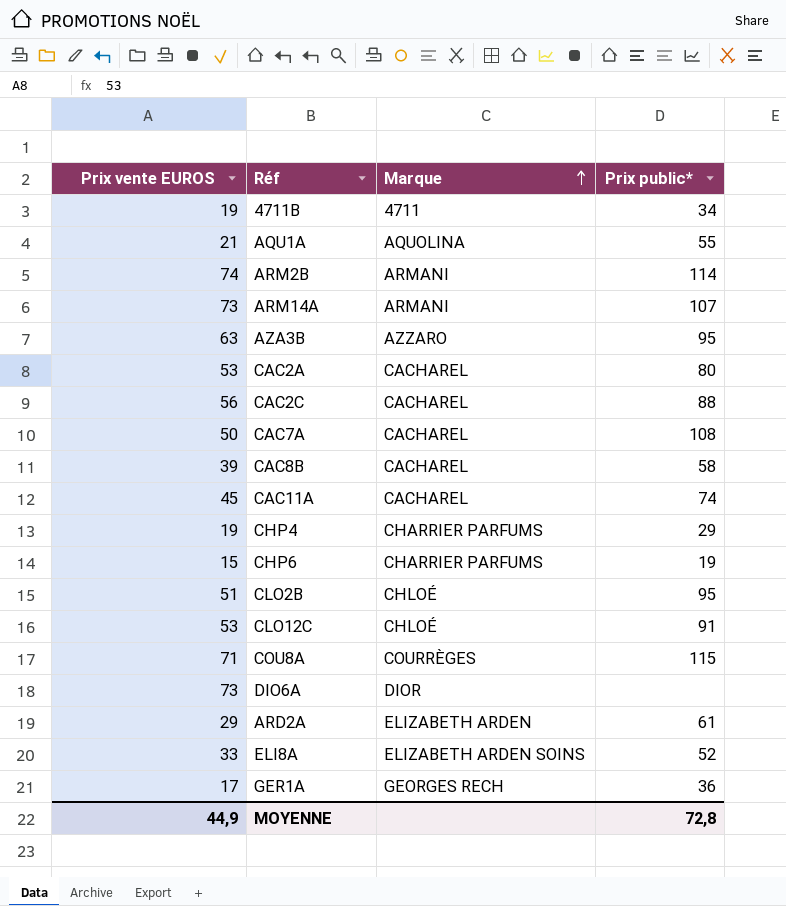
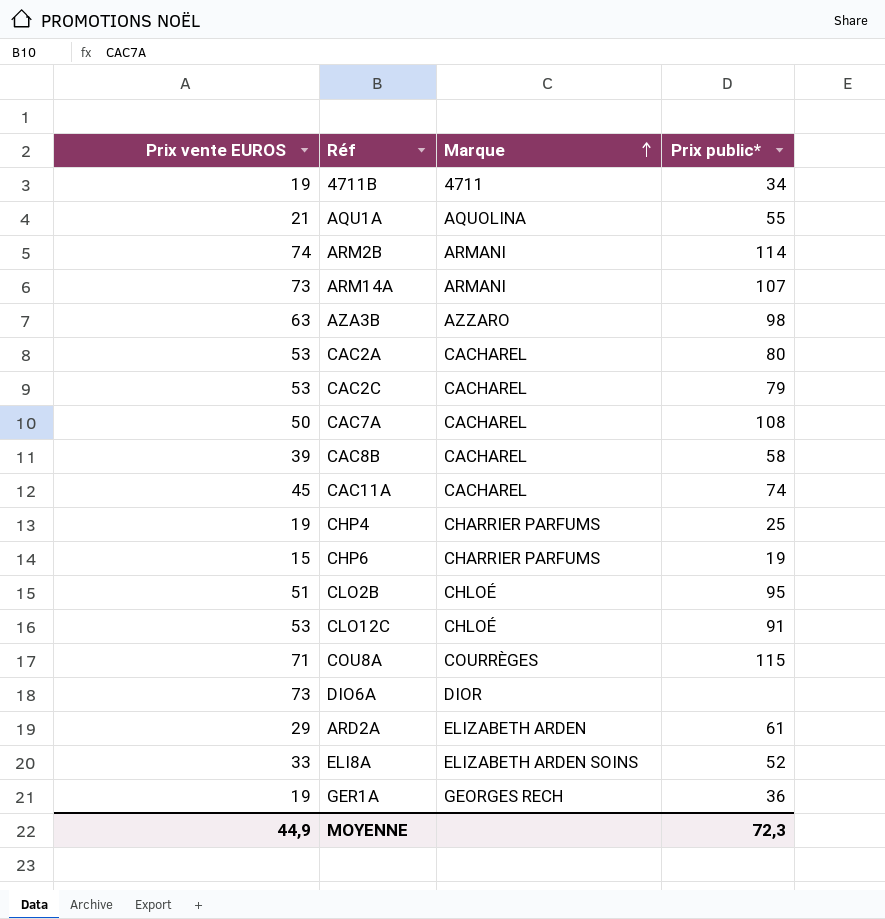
AZA3B | Prix public*: 95 -> 98
CAC2C | Prix vente EUROS: 56 -> 53
CAC2C | Prix public*: 88 -> 79
CHP4 | Prix public*: 29 -> 25
GER1A | Prix vente EUROS: 17 -> 19
MOYENNE | Prix public*: 72,8 -> 72,3

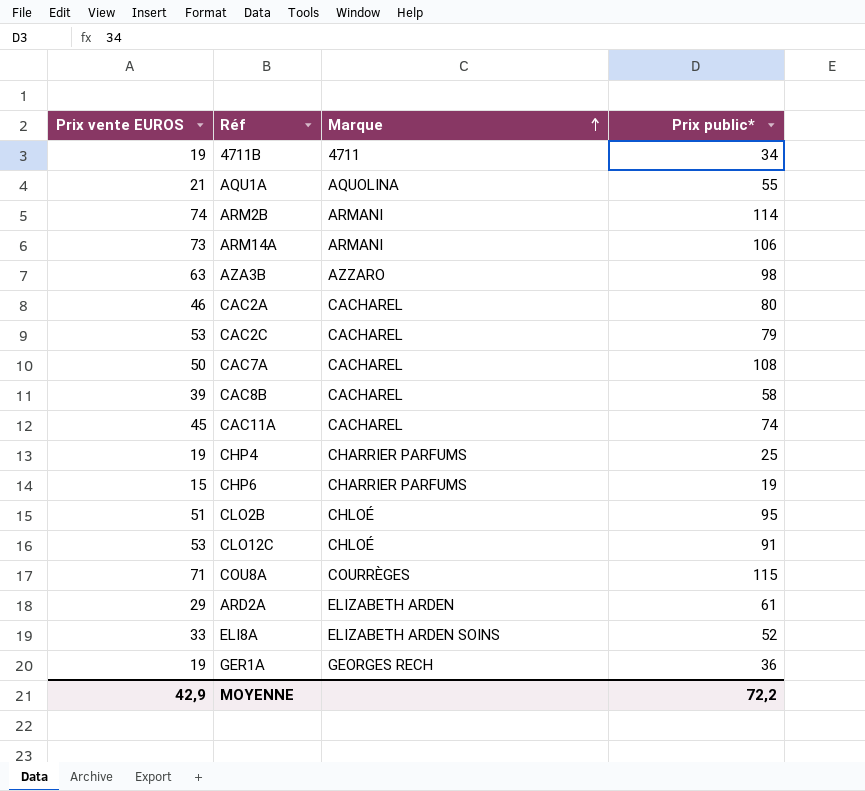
row DIO6A: 73 | DIOR | none -> none
ARM14A | Prix public*: 107 -> 106
CAC2A | Prix vente EUROS: 53 -> 46
MOYENNE | Prix vente EUROS: 44,9 -> 42,9
MOYENNE | Prix public*: 72,3 -> 72,2

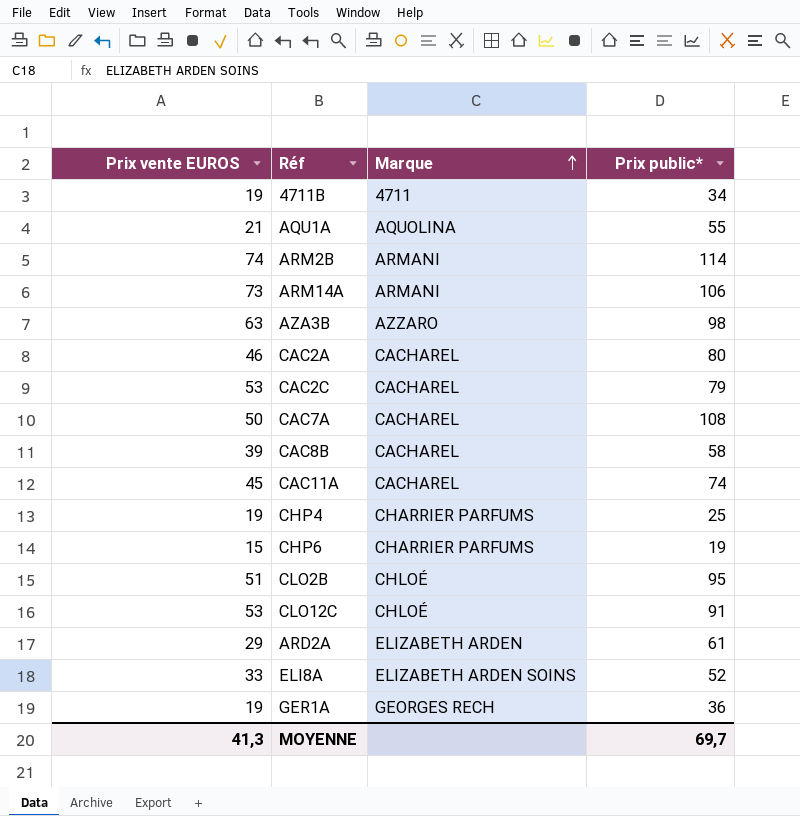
row COU8A: 71 | COURRÈGES | 115 -> none
MOYENNE | Prix vente EUROS: 42,9 -> 41,3
MOYENNE | Prix public*: 72,2 -> 69,7

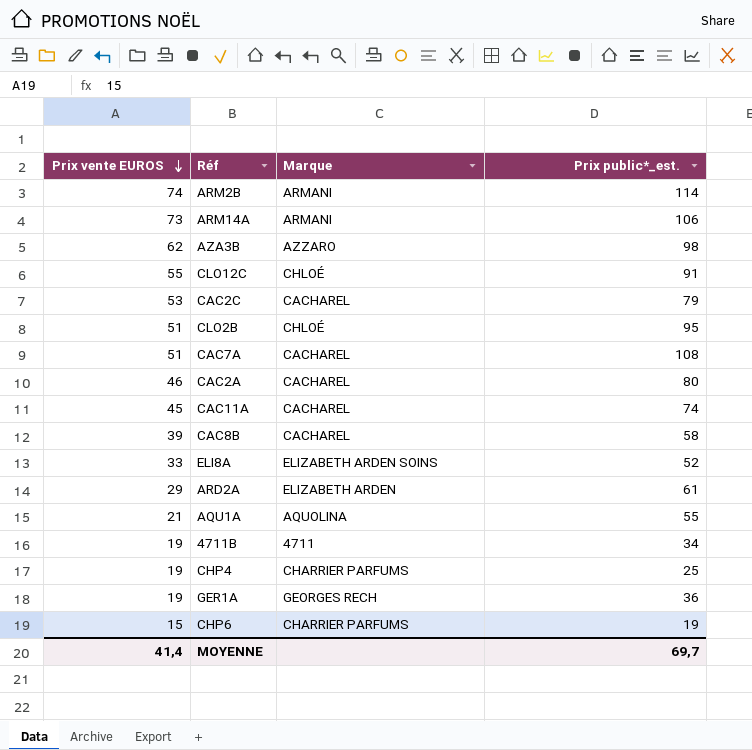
row order: Marque ascending -> Prix vente EUROS descending
column name: Prix public* -> Prix public*_est.
AZA3B | Prix vente EUROS: 63 -> 62
CLO12C | Prix vente EUROS: 53 -> 55
CAC7A | Prix vente EUROS: 50 -> 51
MOYENNE | Prix vente EUROS: 41,3 -> 41,4

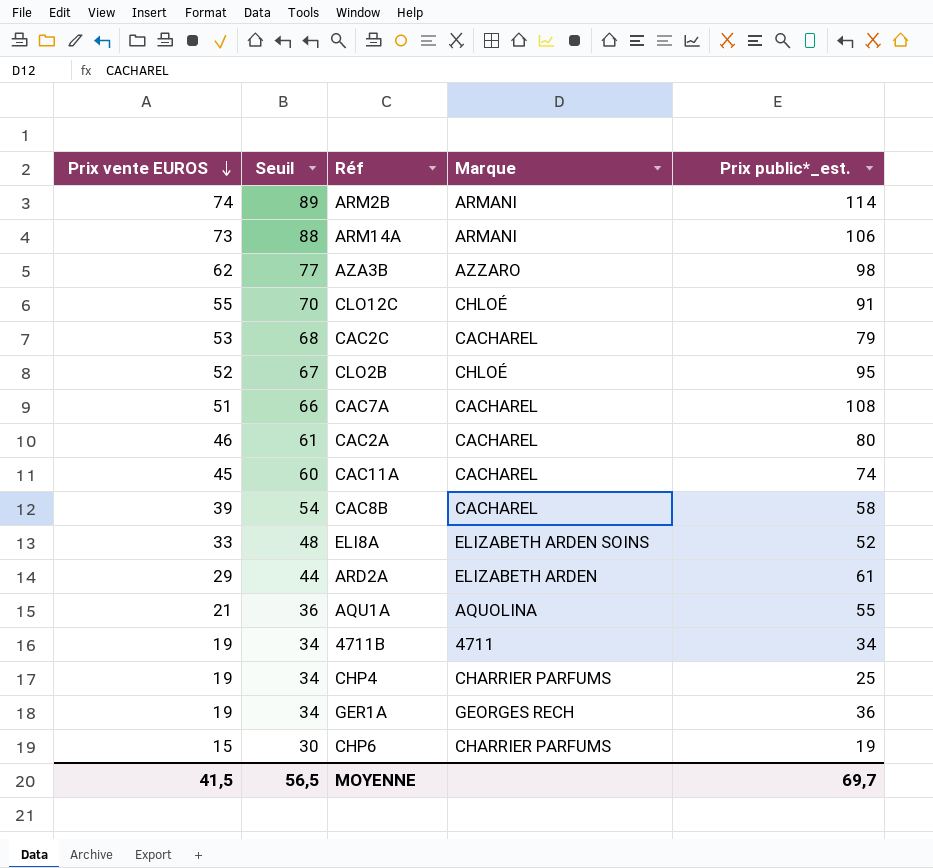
column Seuil | formula: none -> [Prix vente EUROS] + 15
CLO2B | Prix vente EUROS: 51 -> 52
MOYENNE | Prix vente EUROS: 41,4 -> 41,5

